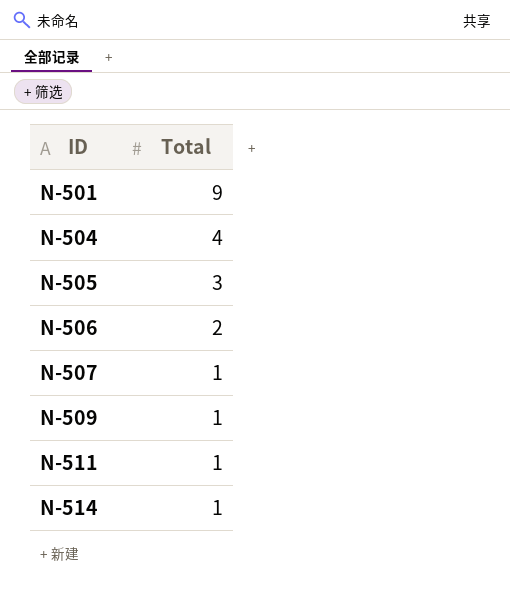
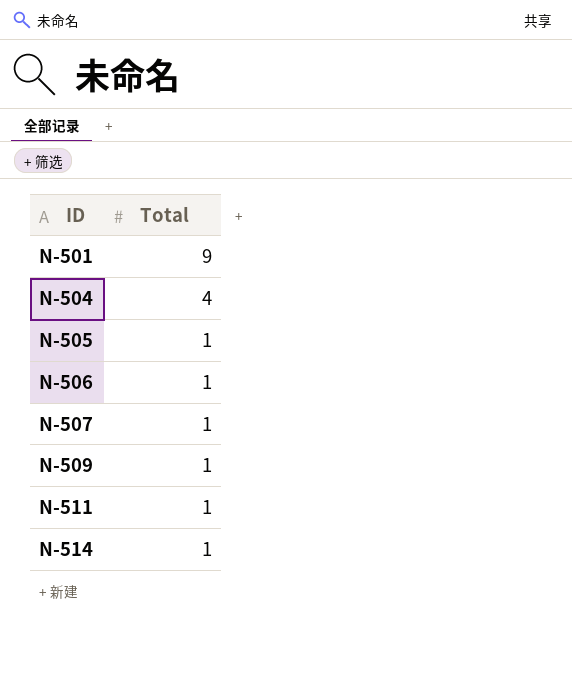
N-505 | Total: 3 -> 1
N-506 | Total: 2 -> 1

